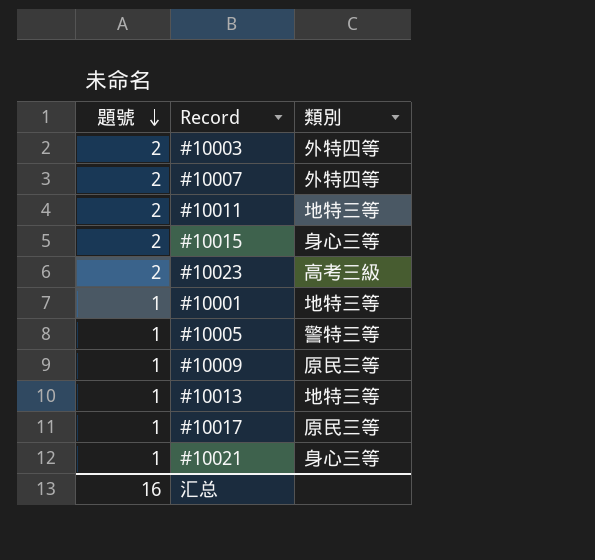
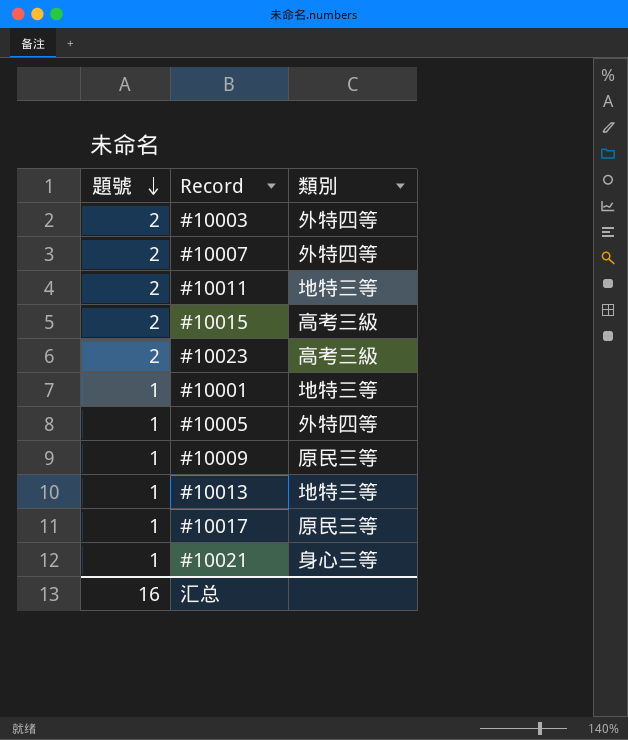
#10015 | 類別: 身心三等 -> 高考三級
#10005 | 類別: 警特三等 -> 外特四等

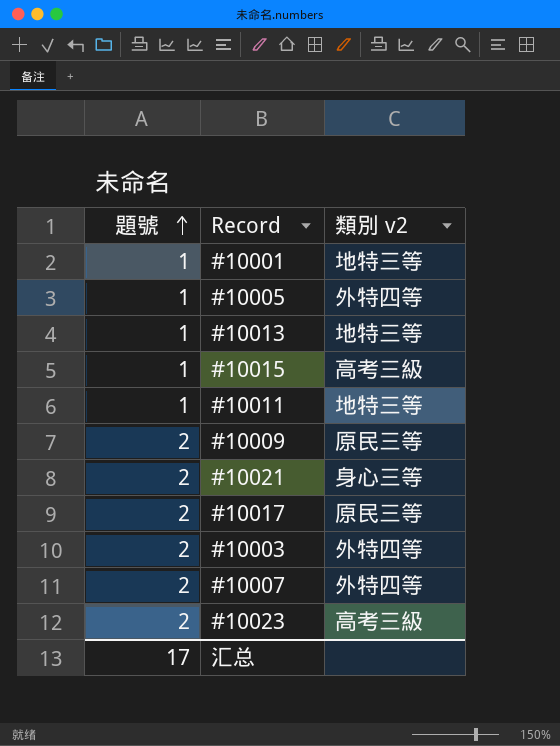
row order: 題號 descending -> 題號 ascending
column name: 類別 -> 類別 v2
#10015 | 題號: 2 -> 1
#10011 | 題號: 2 -> 1
#10009 | 題號: 1 -> 2
#10021 | 題號: 1 -> 2
#10017 | 題號: 1 -> 2
汇总 | 題號: 16 -> 17

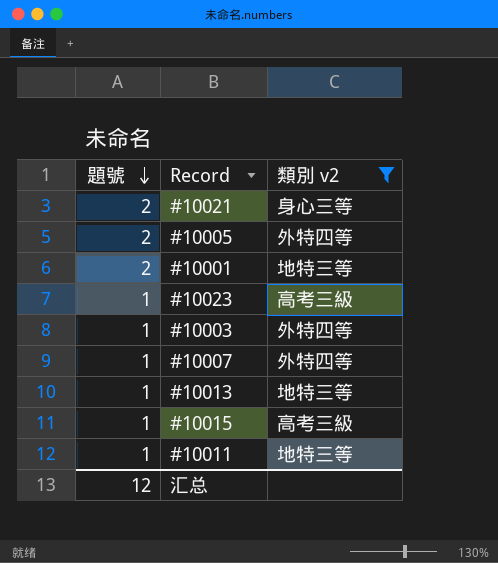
filter: none -> 類別 v2 != 原民三等
row order: 題號 ascending -> 題號 descending
#10005 | 題號: 1 -> 2
#10001 | 題號: 1 -> 2
#10023 | 題號: 2 -> 1
#10003 | 題號: 2 -> 1
#10007 | 題號: 2 -> 1
汇总 | 題號: 17 -> 12

